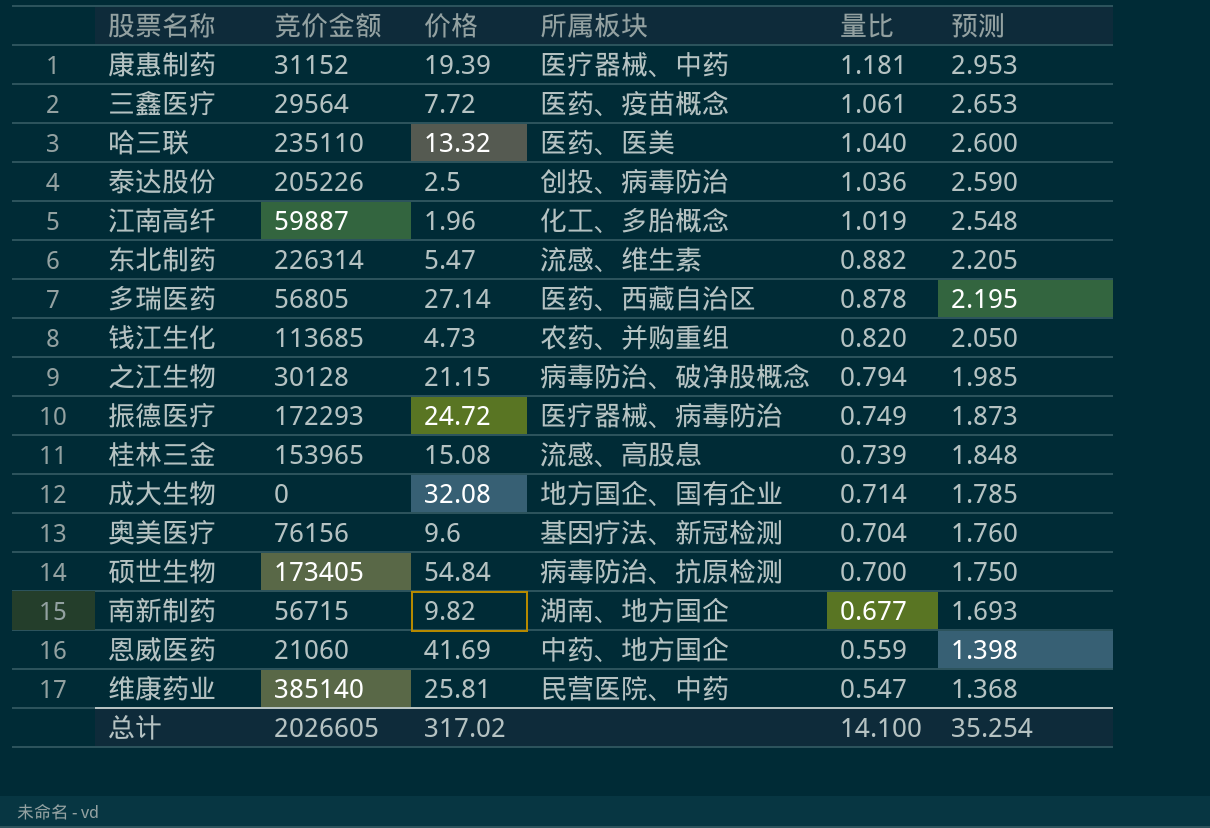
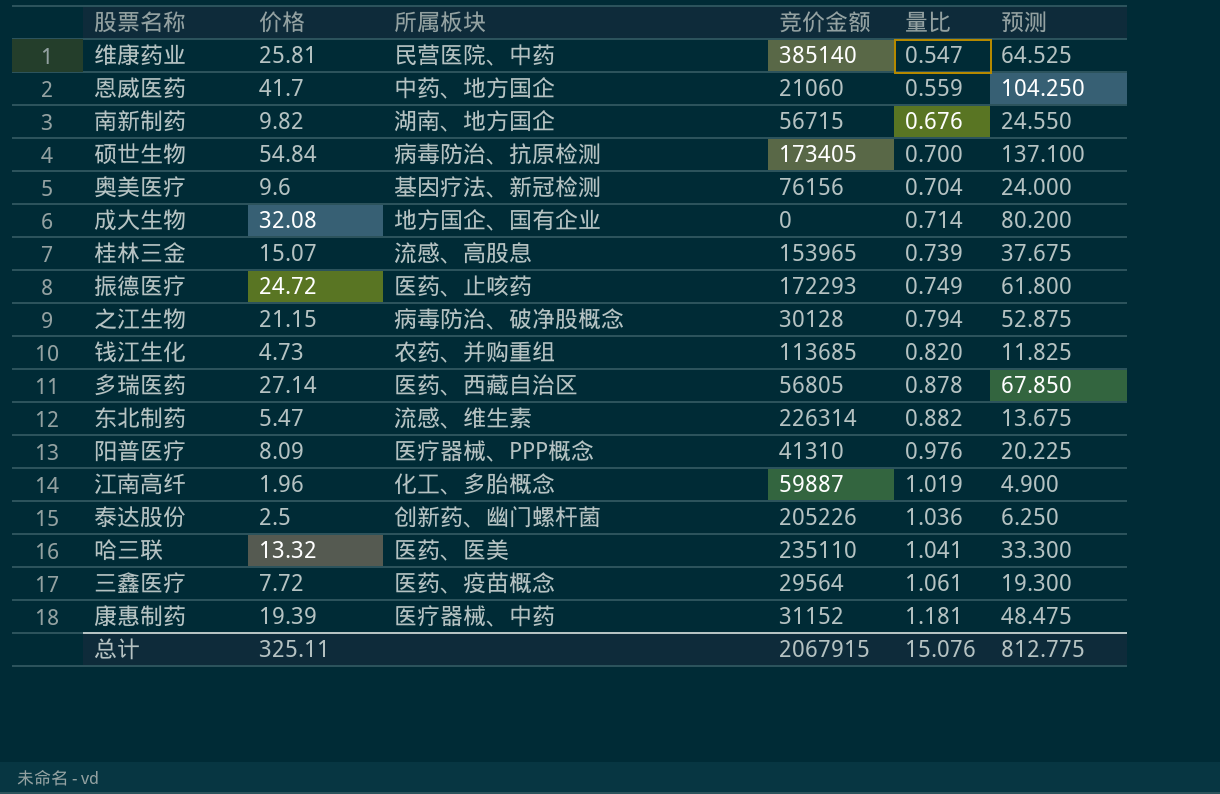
row order: 量比 descending -> 量比 ascending
column 竞价金额 | position: 2 -> 4
column 预测 | formula: [量比] * 2.5 -> [价格] * 2.5
恩威医药 | 价格: 41.69 -> 41.7
南新制药 | 量比: 0.677 -> 0.676
桂林三金 | 价格: 15.08 -> 15.07
振德医疗 | 所属板块: 医疗器械、病毒防治 -> 医药、止咳药
row 阳普医疗: none -> 8.09 | 医疗器械、PPP概念 | 41310 | 0.976 | 20.225
泰达股份 | 所属板块: 创投、病毒防治 -> 创新药、幽门螺杆菌
哈三联 | 量比: 1.040 -> 1.041
总计 | 价格: 317.02 -> 325.11
总计 | 竞价金额: 2026605 -> 2067915
总计 | 量比: 14.100 -> 15.076
总计 | 预测: 35.254 -> 812.775

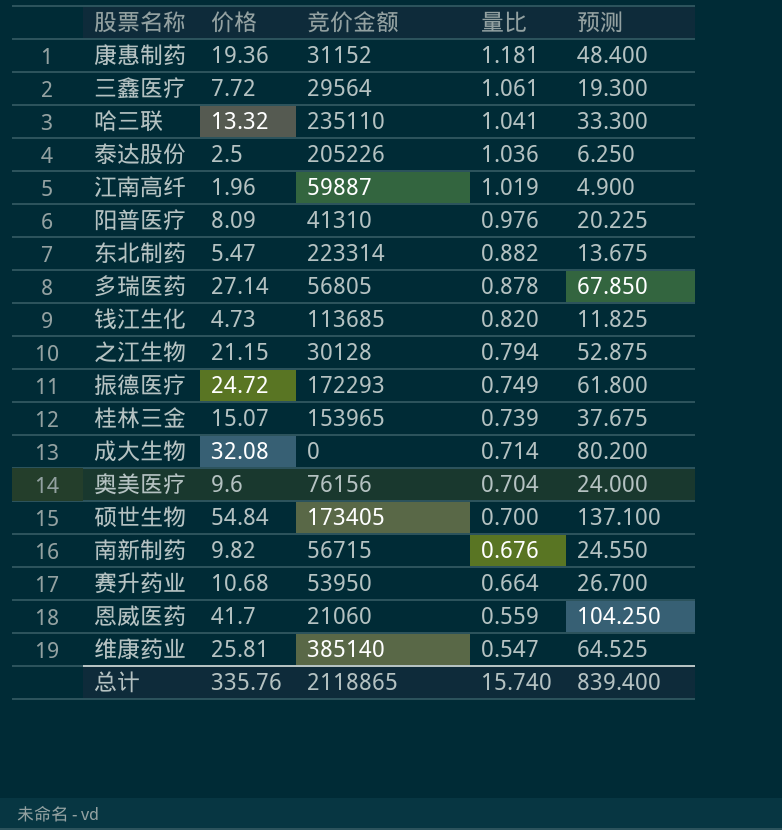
row order: 量比 ascending -> 量比 descending
column 所属板块 | position: 3 -> none
康惠制药 | 价格: 19.39 -> 19.36
康惠制药 | 预测: 48.475 -> 48.400
东北制药 | 竞价金额: 226314 -> 223314
row 赛升药业: none -> 10.68 | 53950 | 0.664 | 26.700
总计 | 价格: 325.11 -> 335.76
总计 | 竞价金额: 2067915 -> 2118865
总计 | 量比: 15.076 -> 15.740
总计 | 预测: 812.775 -> 839.400

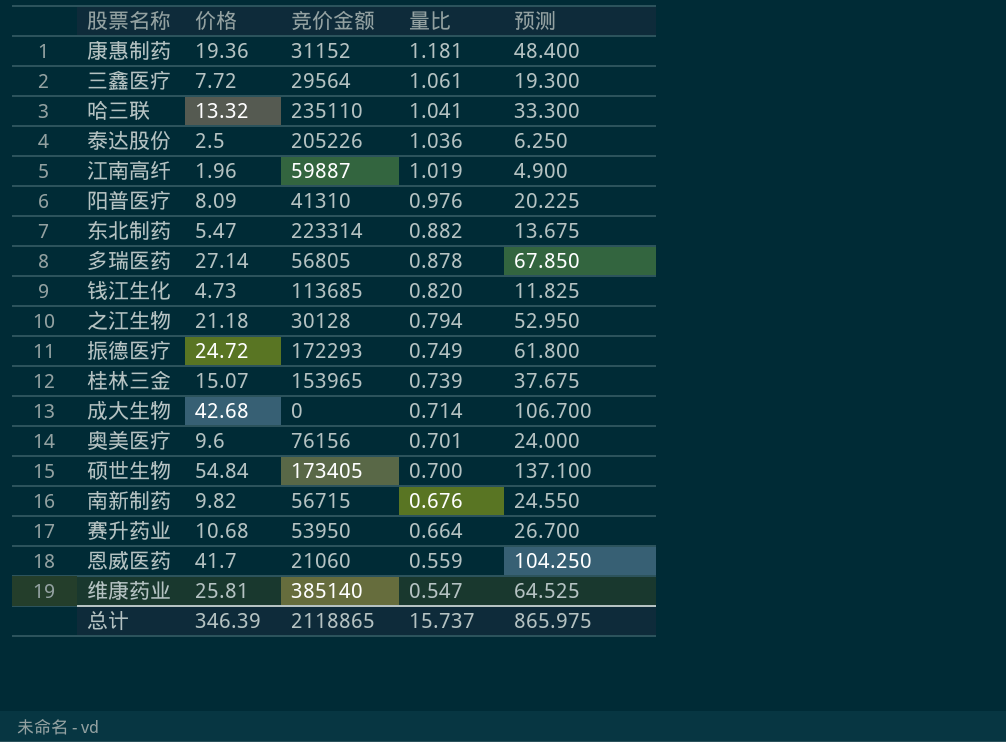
之江生物 | 价格: 21.15 -> 21.18
之江生物 | 预测: 52.875 -> 52.950
成大生物 | 价格: 32.08 -> 42.68
成大生物 | 预测: 80.200 -> 106.700
奥美医疗 | 量比: 0.704 -> 0.701
总计 | 价格: 335.76 -> 346.39
总计 | 量比: 15.740 -> 15.737
总计 | 预测: 839.400 -> 865.975

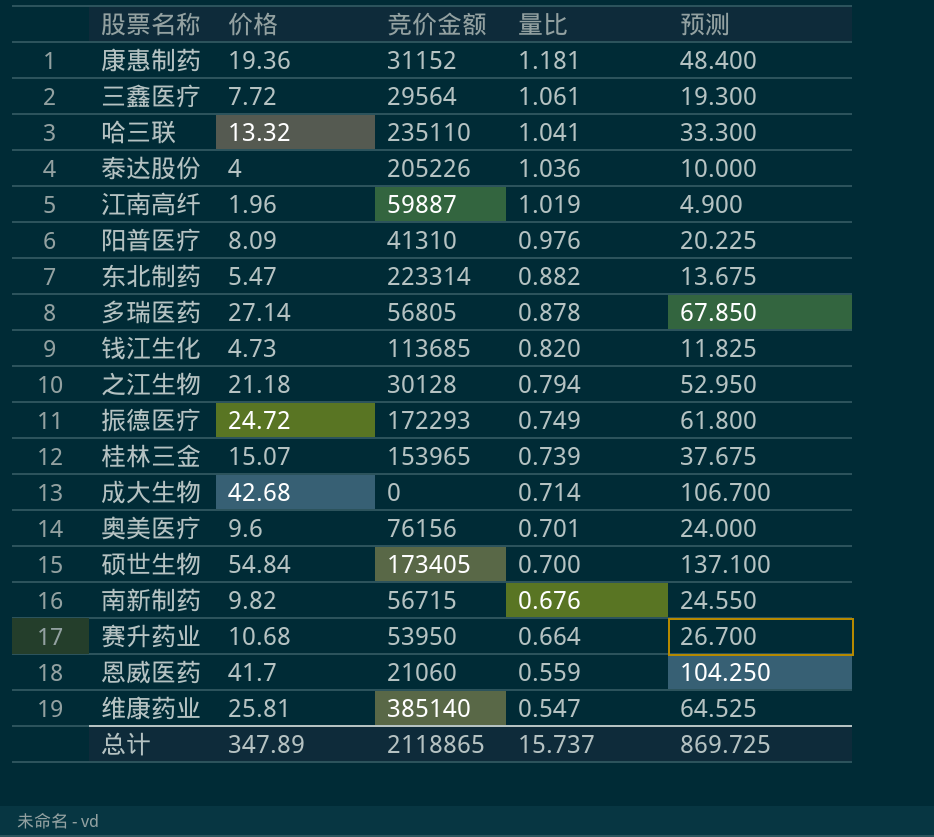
泰达股份 | 价格: 2.5 -> 4
泰达股份 | 预测: 6.250 -> 10.000
总计 | 价格: 346.39 -> 347.89
总计 | 预测: 865.975 -> 869.725

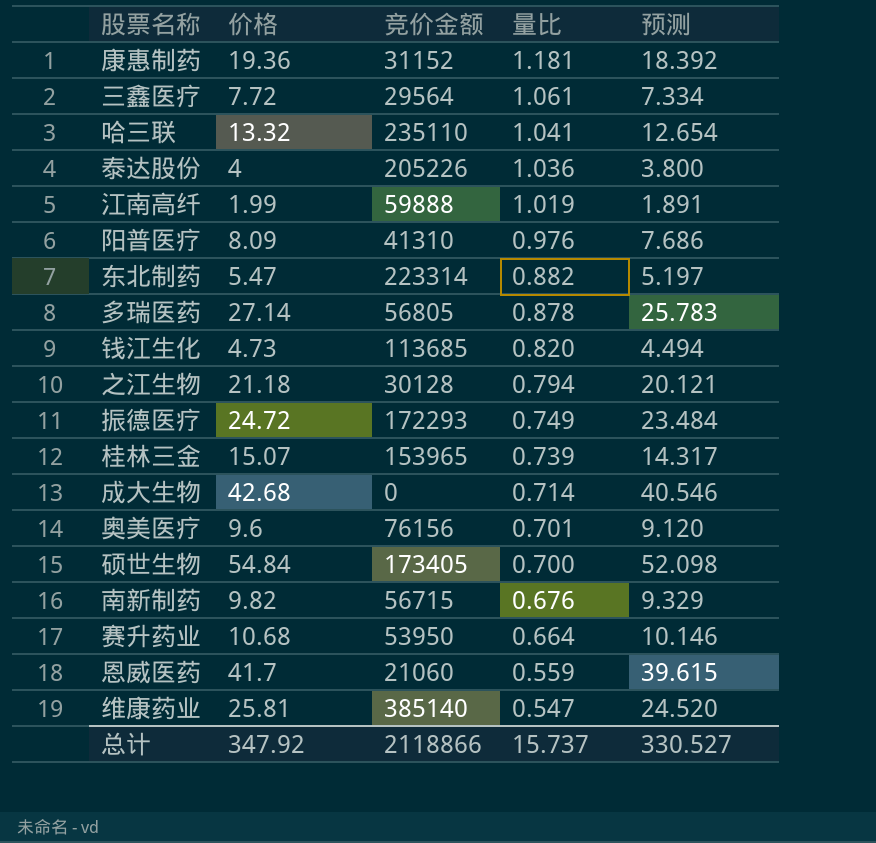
column 预测 | formula: [价格] * 2.5 -> [价格] * 0.95
江南高纤 | 价格: 1.96 -> 1.99
江南高纤 | 竞价金额: 59887 -> 59888
总计 | 价格: 347.89 -> 347.92
总计 | 竞价金额: 2118865 -> 2118866
总计 | 预测: 869.725 -> 330.527

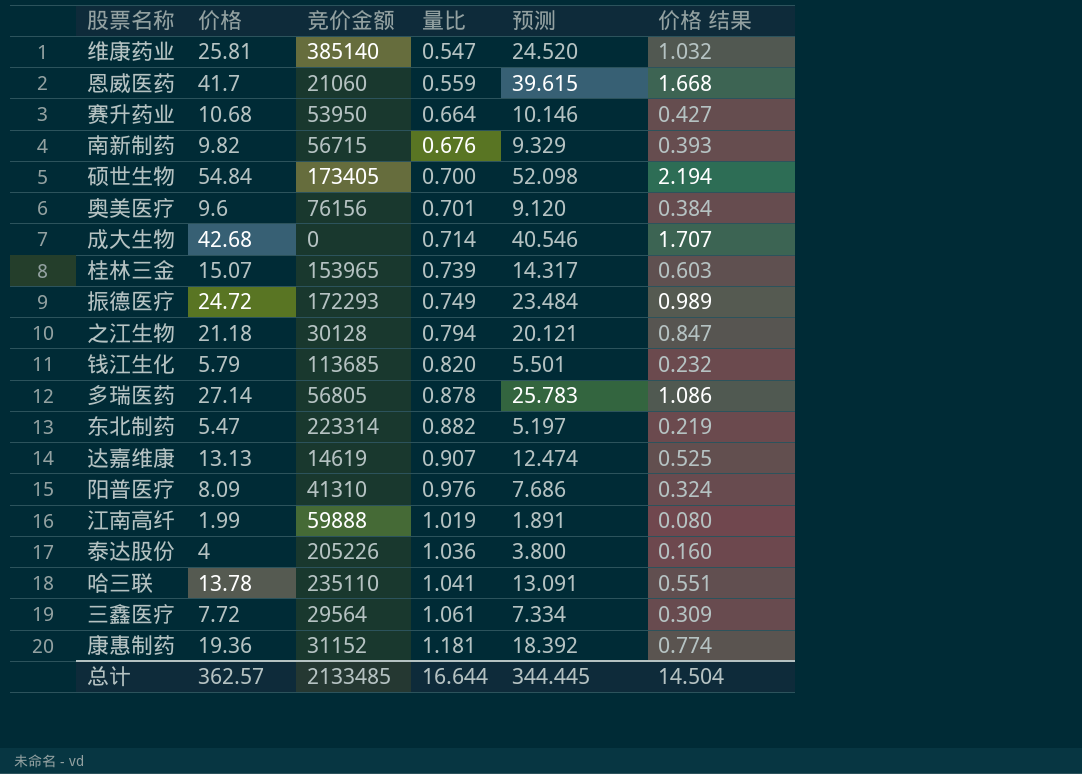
row order: 量比 descending -> 量比 ascending
column 价格 结果 | formula: none -> [价格] * 0.04
钱江生化 | 价格: 4.73 -> 5.79
钱江生化 | 预测: 4.494 -> 5.501
row 达嘉维康: none -> 13.13 | 14619 | 0.907 | 12.474 | 0.525
哈三联 | 价格: 13.32 -> 13.78
哈三联 | 预测: 12.654 -> 13.091
总计 | 价格: 347.92 -> 362.57
总计 | 竞价金额: 2118866 -> 2133485
总计 | 量比: 15.737 -> 16.644
总计 | 预测: 330.527 -> 344.445

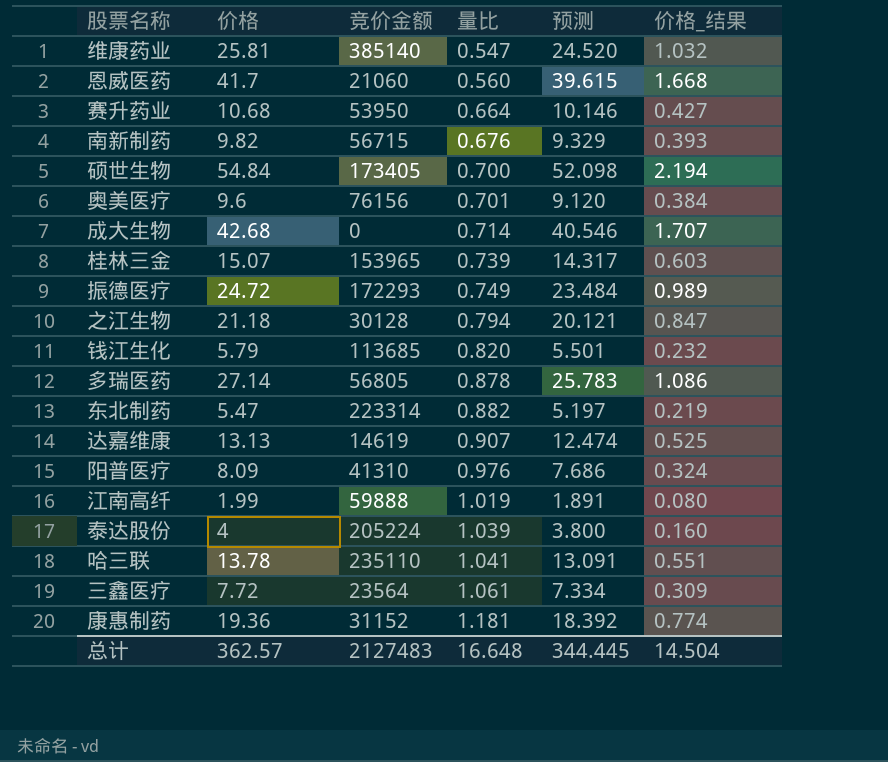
column name: 价格 结果 -> 价格_结果
恩威医药 | 量比: 0.559 -> 0.560
泰达股份 | 竞价金额: 205226 -> 205224
泰达股份 | 量比: 1.036 -> 1.039
三鑫医疗 | 竞价金额: 29564 -> 23564
总计 | 竞价金额: 2133485 -> 2127483
总计 | 量比: 16.644 -> 16.648

